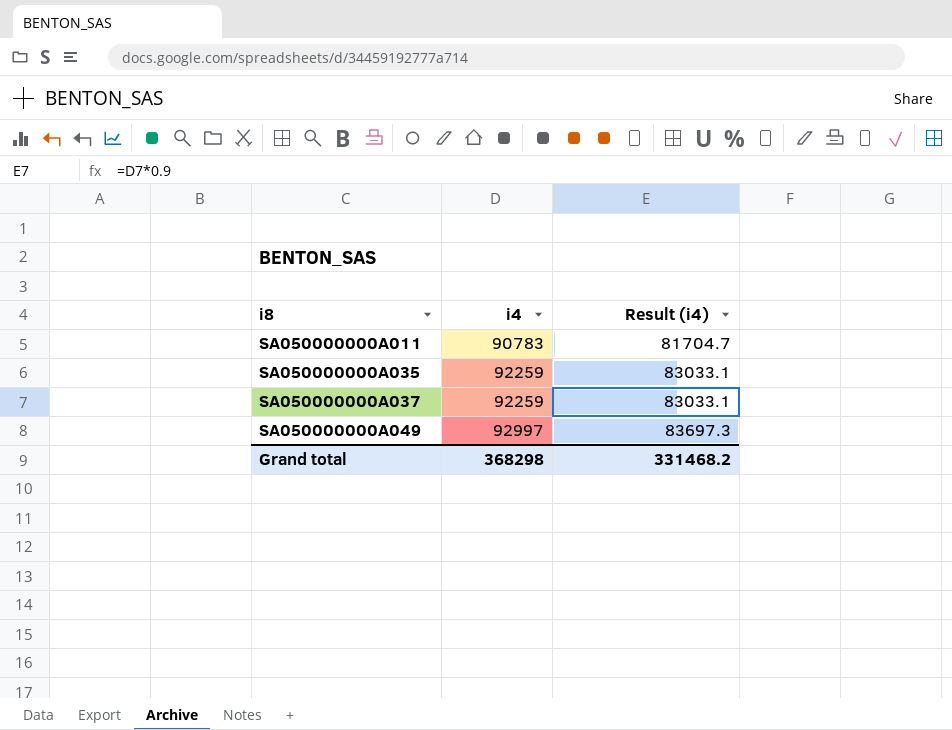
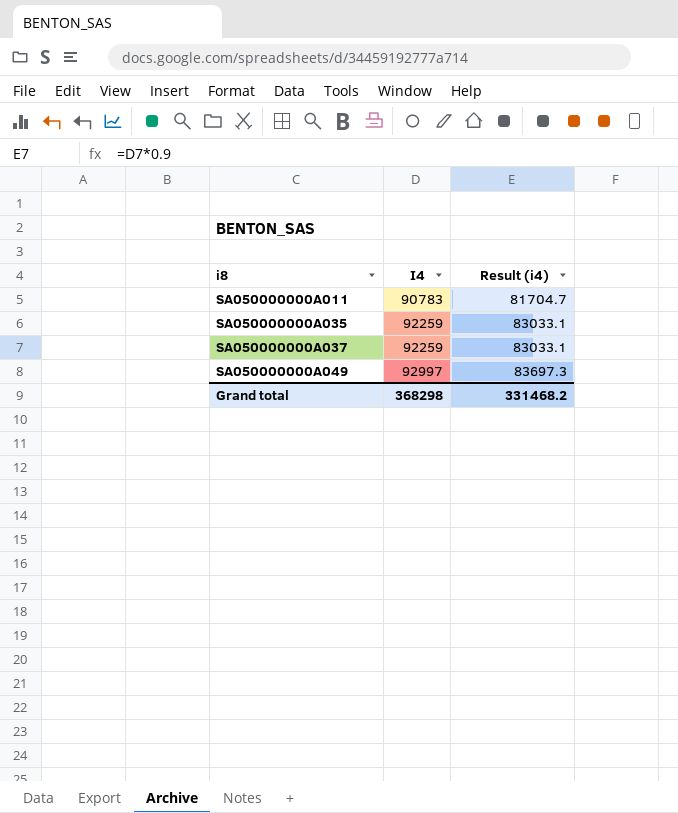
column name: i4 -> I4

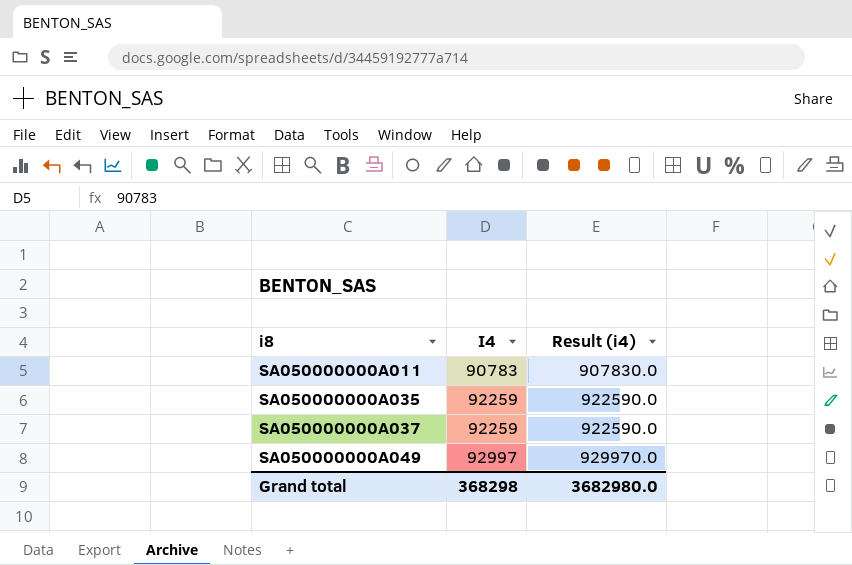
column Result (i4) | formula: [I4] * 0.9 -> [I4] * 10
Grand total | Result (i4): 331468.2 -> 3682980.0

